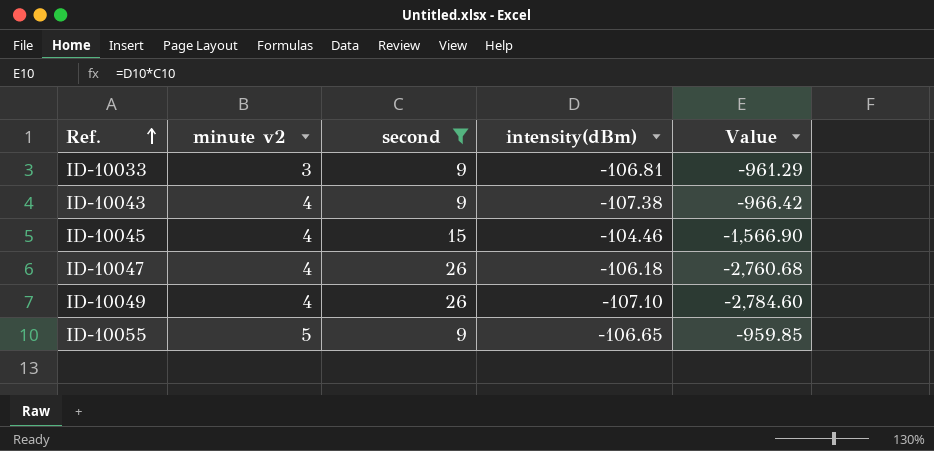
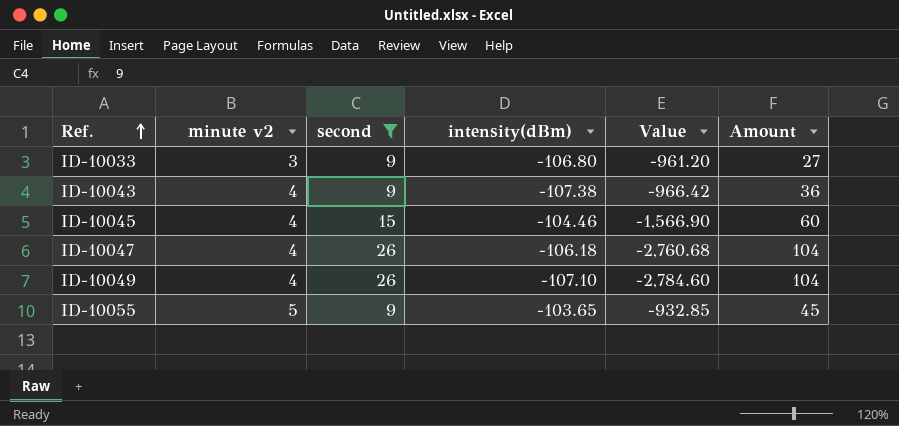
column Amount | formula: none -> [minute v2] * [second]
ID-10033 | intensity(dBm): -106.81 -> -106.80
ID-10033 | Value: -961.29 -> -961.20
ID-10055 | intensity(dBm): -106.65 -> -103.65
ID-10055 | Value: -959.85 -> -932.85

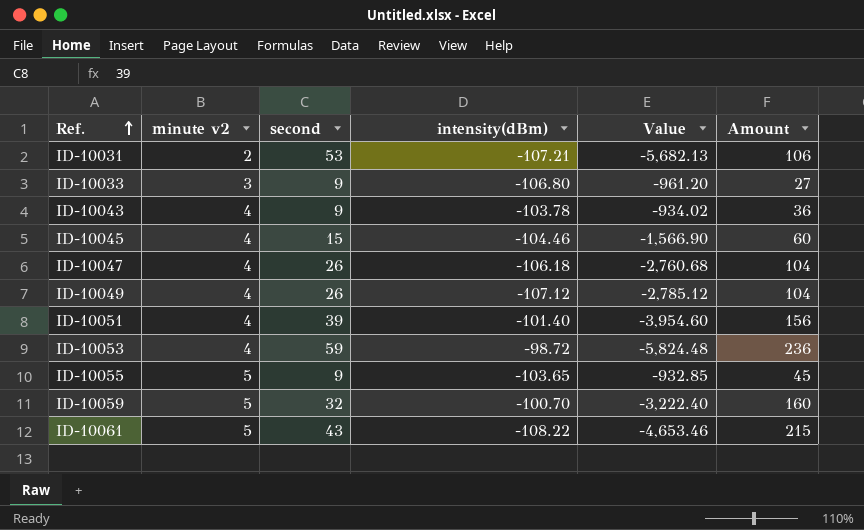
filter: second <= 26 -> none
ID-10043 | intensity(dBm): -107.38 -> -103.78
ID-10043 | Value: -966.42 -> -934.02
ID-10049 | intensity(dBm): -107.10 -> -107.12
ID-10049 | Value: -2,784.60 -> -2,785.12

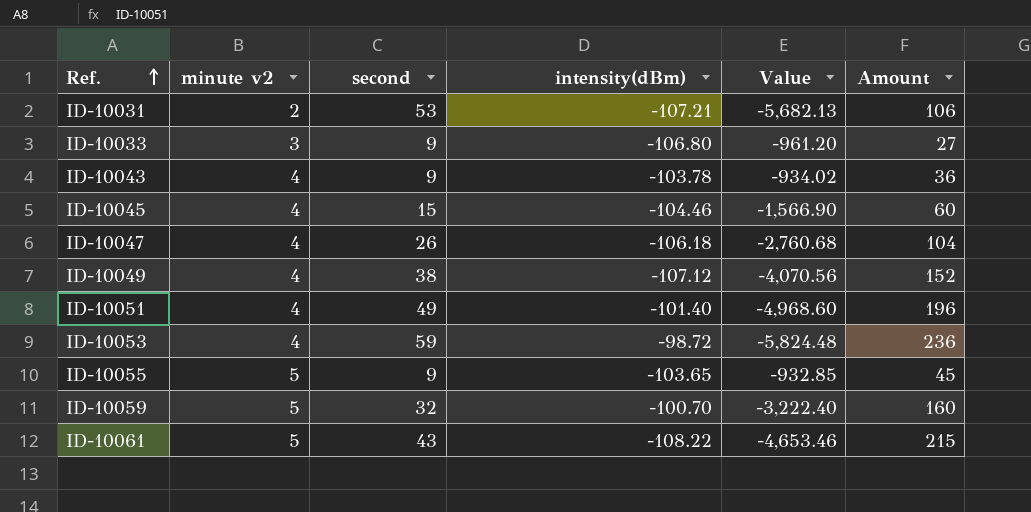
ID-10049 | second: 26 -> 38
ID-10049 | Value: -2,785.12 -> -4,070.56
ID-10049 | Amount: 104 -> 152
ID-10051 | second: 39 -> 49
ID-10051 | Value: -3,954.60 -> -4,968.60
ID-10051 | Amount: 156 -> 196

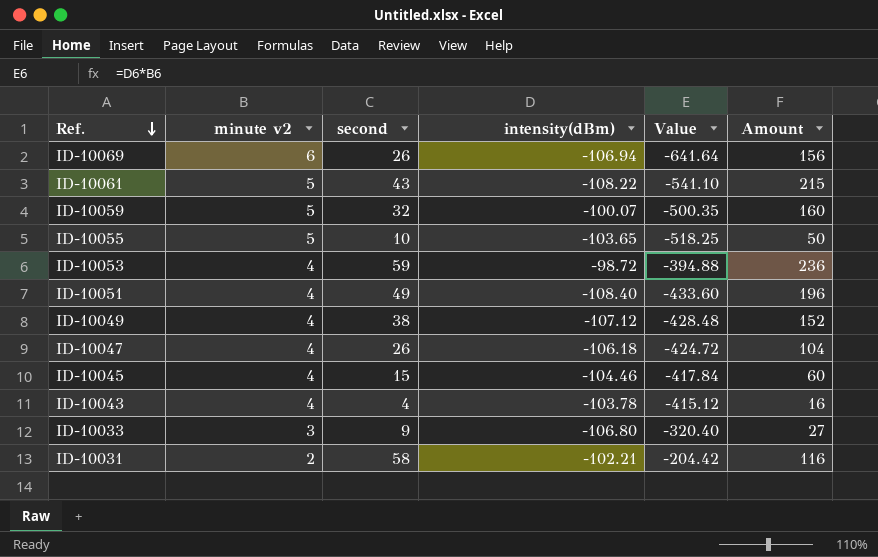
row order: Ref. ascending -> Ref. descending
column Value | formula: [second] * [intensity(dBm)] -> [minute v2] * [intensity(dBm)]
row ID-10069: none -> 6 | 26 | -106.94 | -641.64 | 156
ID-10059 | intensity(dBm): -100.70 -> -100.07
ID-10055 | second: 9 -> 10
ID-10055 | Amount: 45 -> 50
ID-10051 | intensity(dBm): -101.40 -> -108.40
ID-10043 | second: 9 -> 4
ID-10043 | Amount: 36 -> 16
ID-10031 | second: 53 -> 58
ID-10031 | intensity(dBm): -107.21 -> -102.21
ID-10031 | Amount: 106 -> 116

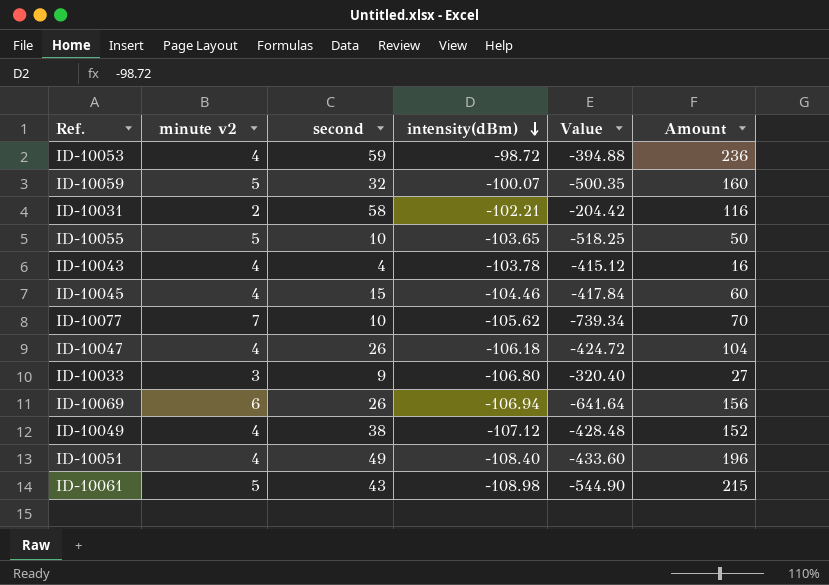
row order: Ref. descending -> intensity(dBm) descending
row ID-10077: none -> 7 | 10 | -105.62 | -739.34 | 70
ID-10061 | intensity(dBm): -108.22 -> -108.98
ID-10061 | Value: -541.10 -> -544.90

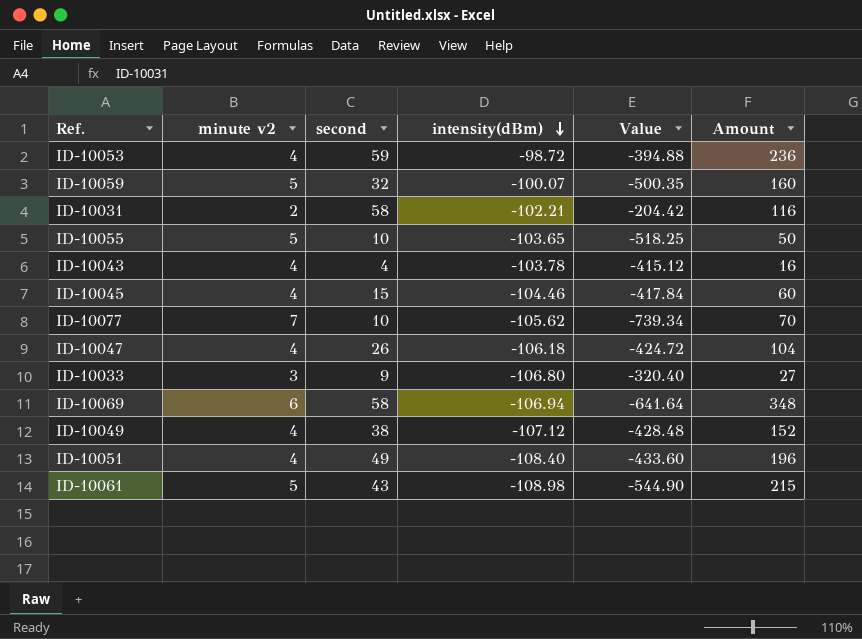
ID-10069 | second: 26 -> 58
ID-10069 | Amount: 156 -> 348

